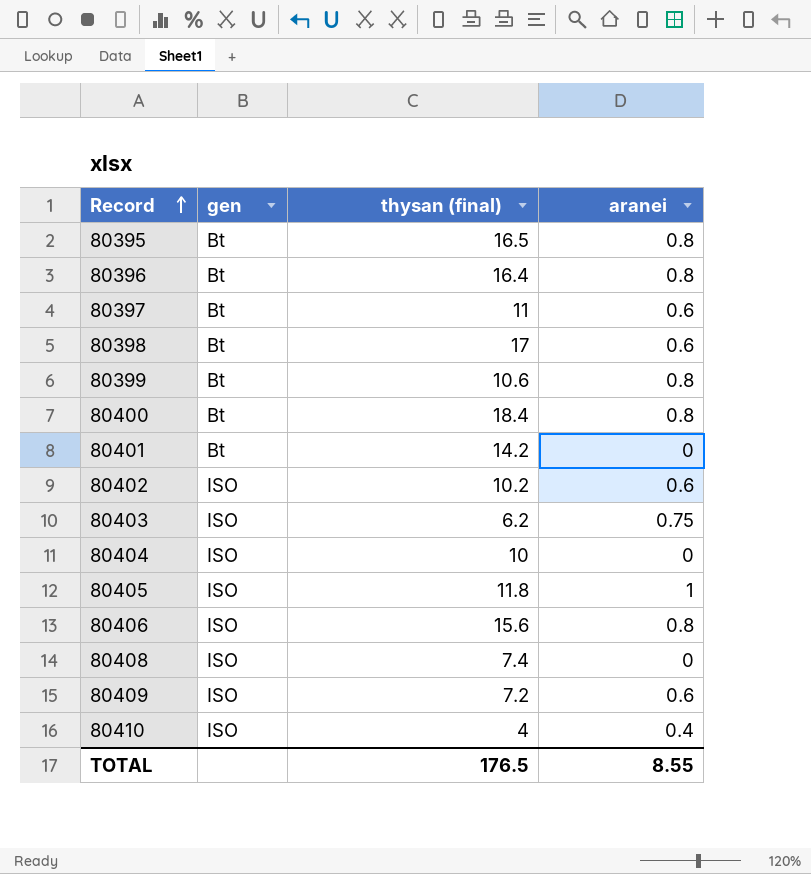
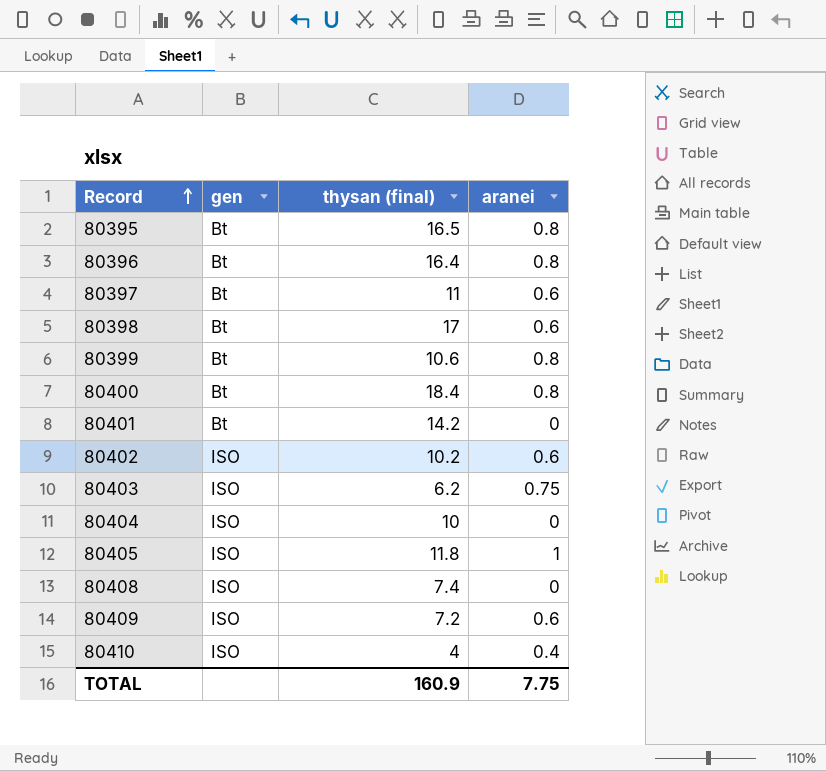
row 80406: ISO | 15.6 | 0.8 -> none
TOTAL | thysan (final): 176.5 -> 160.9
TOTAL | aranei: 8.55 -> 7.75

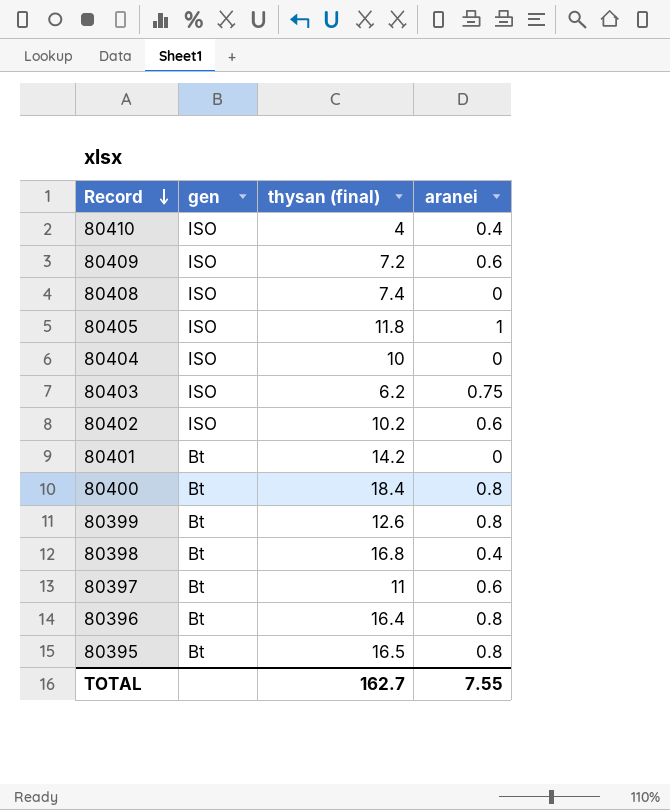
row order: Record ascending -> Record descending
80399 | thysan (final): 10.6 -> 12.6
80398 | thysan (final): 17 -> 16.8
80398 | aranei: 0.6 -> 0.4
TOTAL | thysan (final): 160.9 -> 162.7
TOTAL | aranei: 7.75 -> 7.55

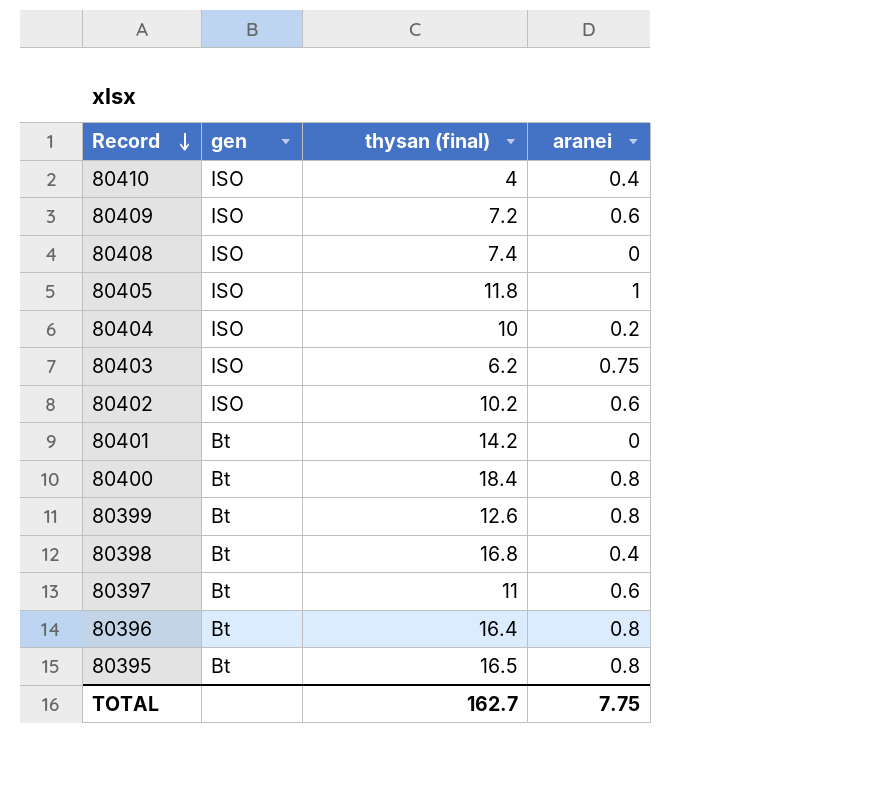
80404 | aranei: 0 -> 0.2
TOTAL | aranei: 7.55 -> 7.75

